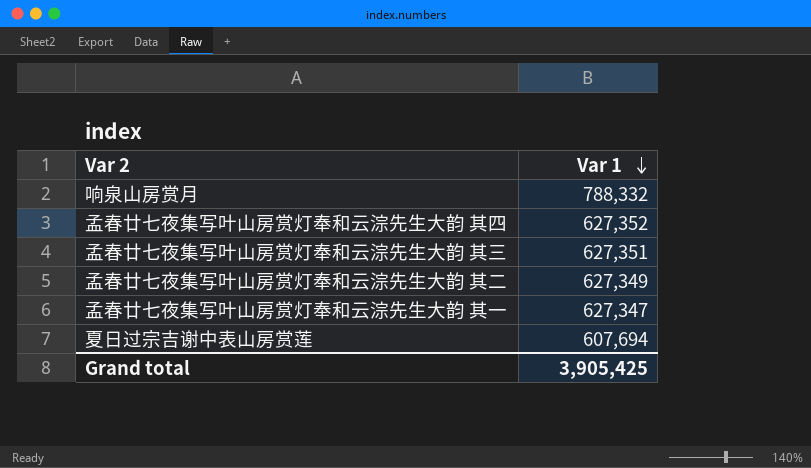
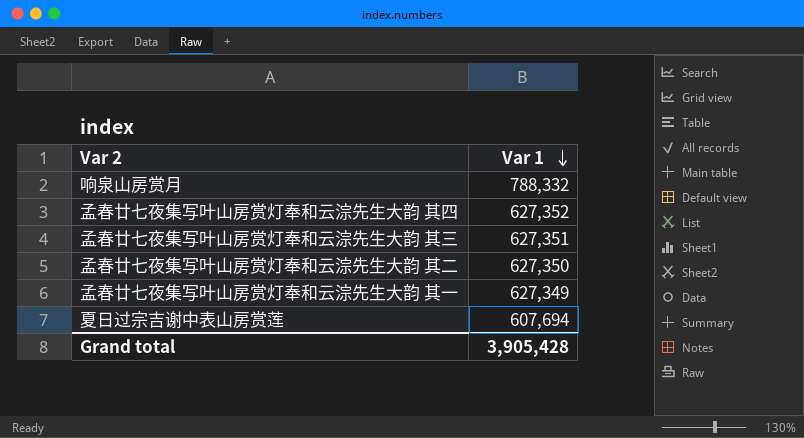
孟春廿七夜集写叶山房赏灯奉和云淙先生大韵 其二 | Var 1: 627,349 -> 627,350
孟春廿七夜集写叶山房赏灯奉和云淙先生大韵 其一 | Var 1: 627,347 -> 627,349
Grand total | Var 1: 3,905,425 -> 3,905,428

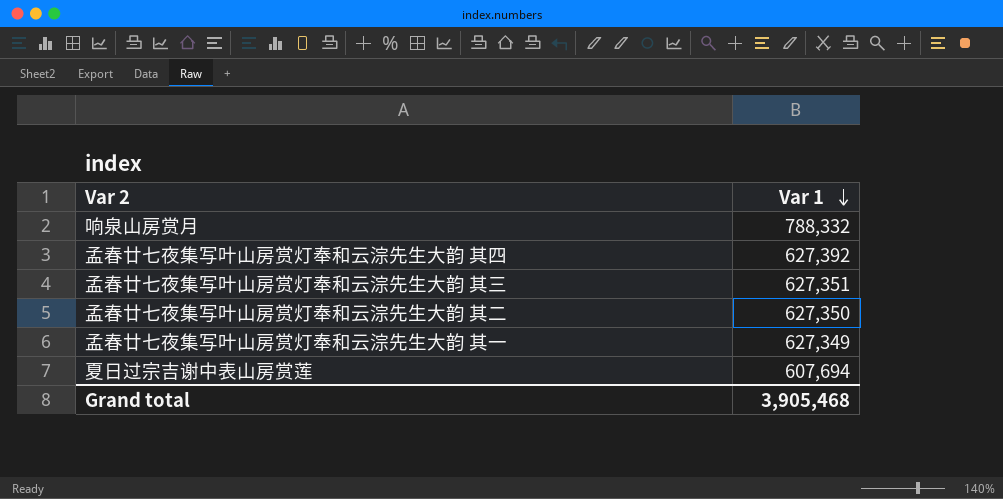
孟春廿七夜集写叶山房赏灯奉和云淙先生大韵 其四 | Var 1: 627,352 -> 627,392
Grand total | Var 1: 3,905,428 -> 3,905,468

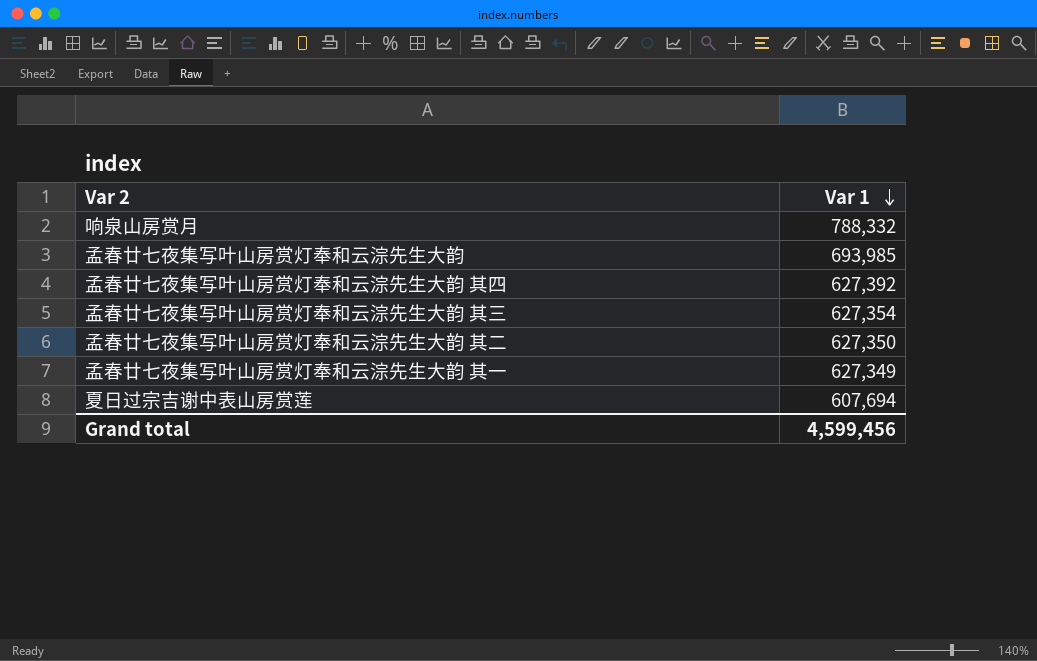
row 孟春廿七夜集写叶山房赏灯奉和云淙先生大韵: none -> 693,985
孟春廿七夜集写叶山房赏灯奉和云淙先生大韵 其三 | Var 1: 627,351 -> 627,354
Grand total | Var 1: 3,905,468 -> 4,599,456

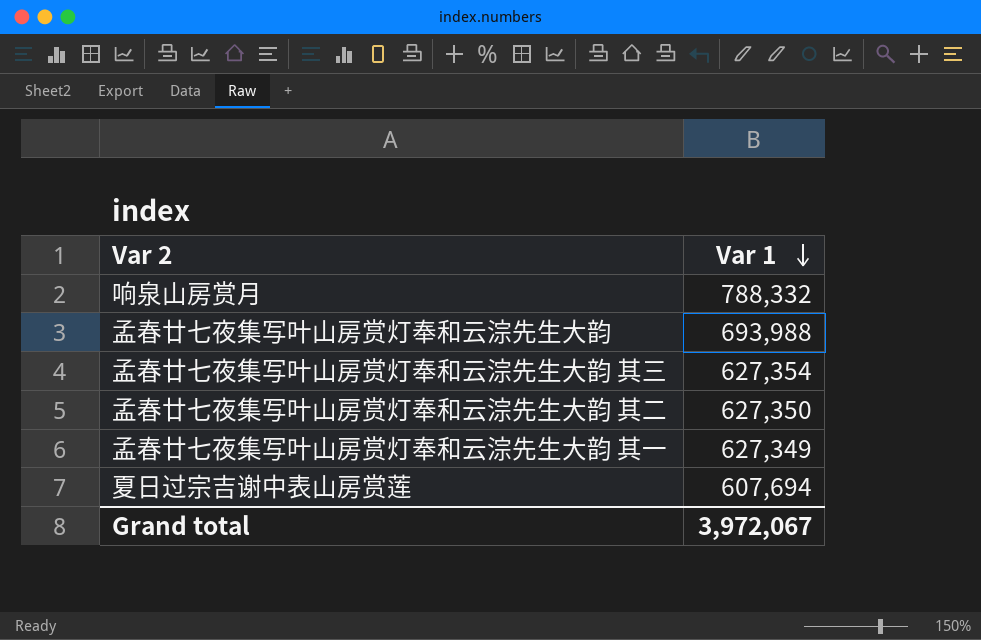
row 孟春廿七夜集写叶山房赏灯奉和云淙先生大韵 其四: 627,392 -> none
孟春廿七夜集写叶山房赏灯奉和云淙先生大韵 | Var 1: 693,985 -> 693,988
Grand total | Var 1: 4,599,456 -> 3,972,067

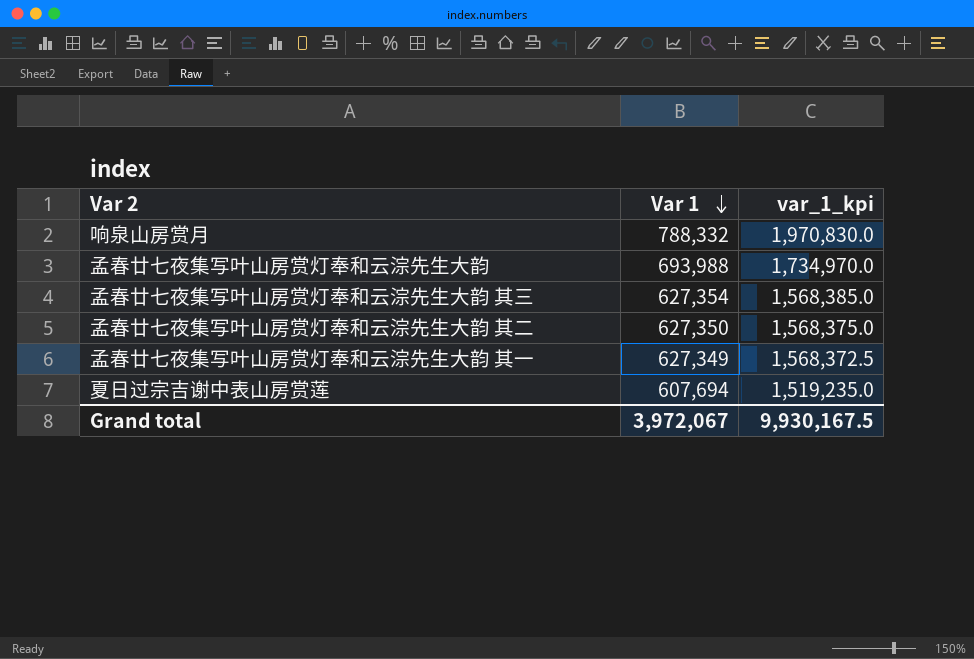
column var_1_kpi | formula: none -> [Var 1] * 2.5

